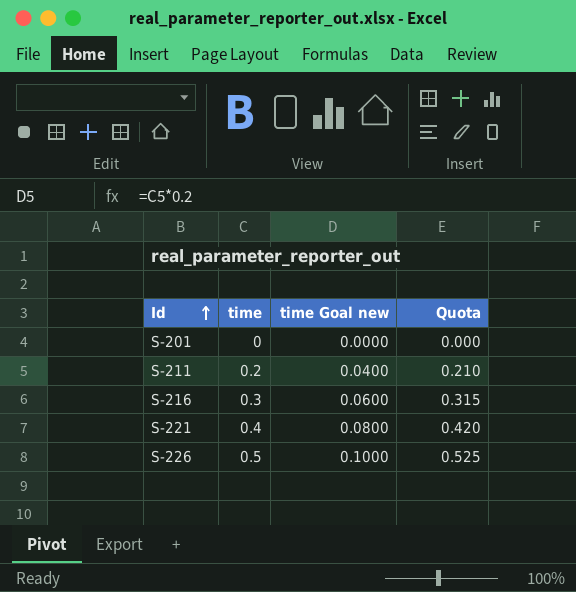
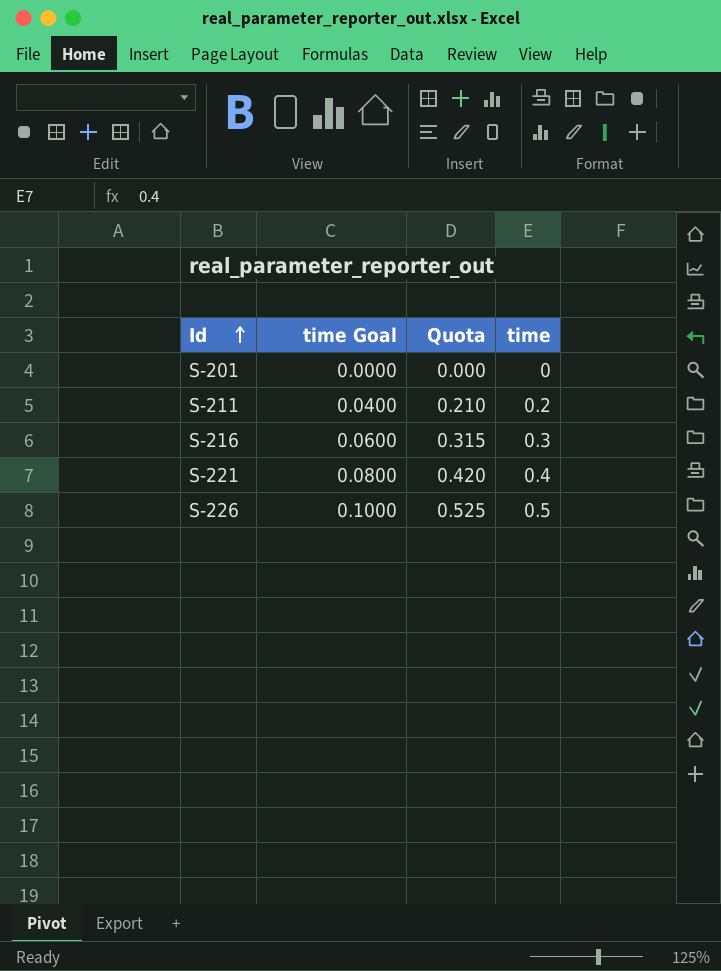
column name: time Goal new -> time Goal
column time | position: 2 -> 4

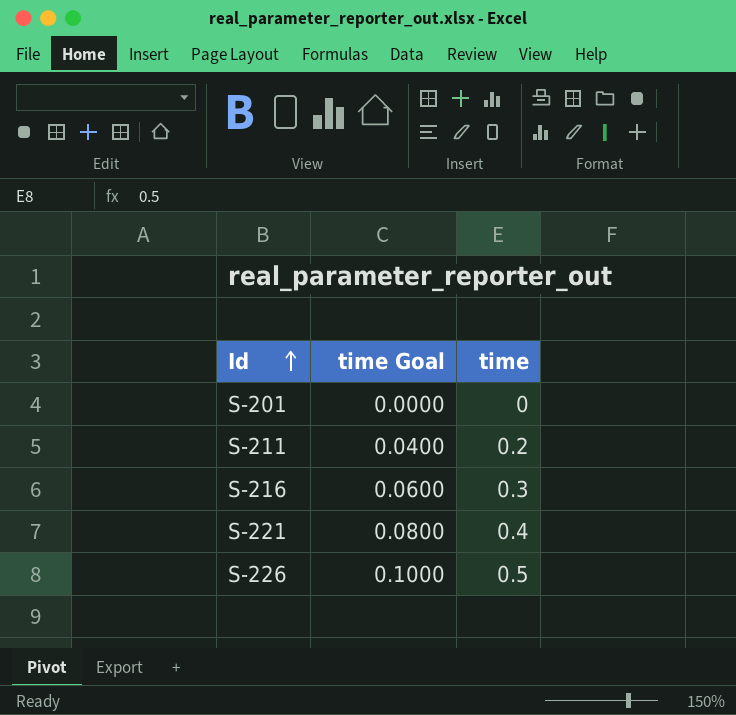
column Quota | formula: [time] * 1.05 -> none

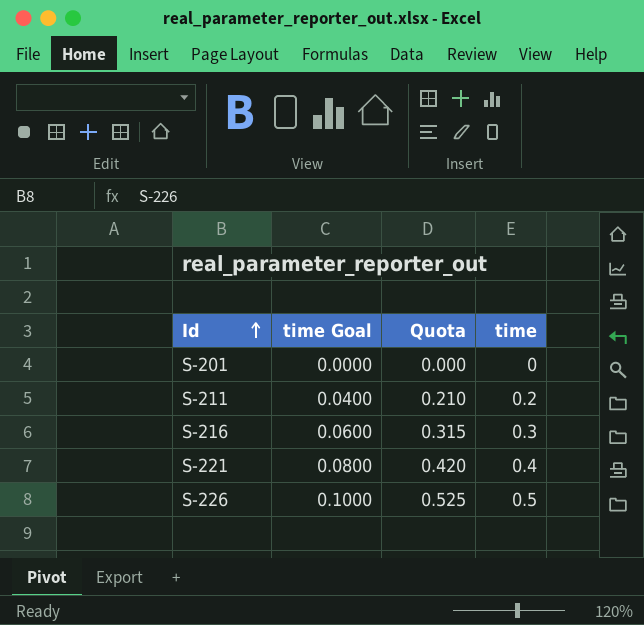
column Quota | formula: none -> [time] * 1.05

